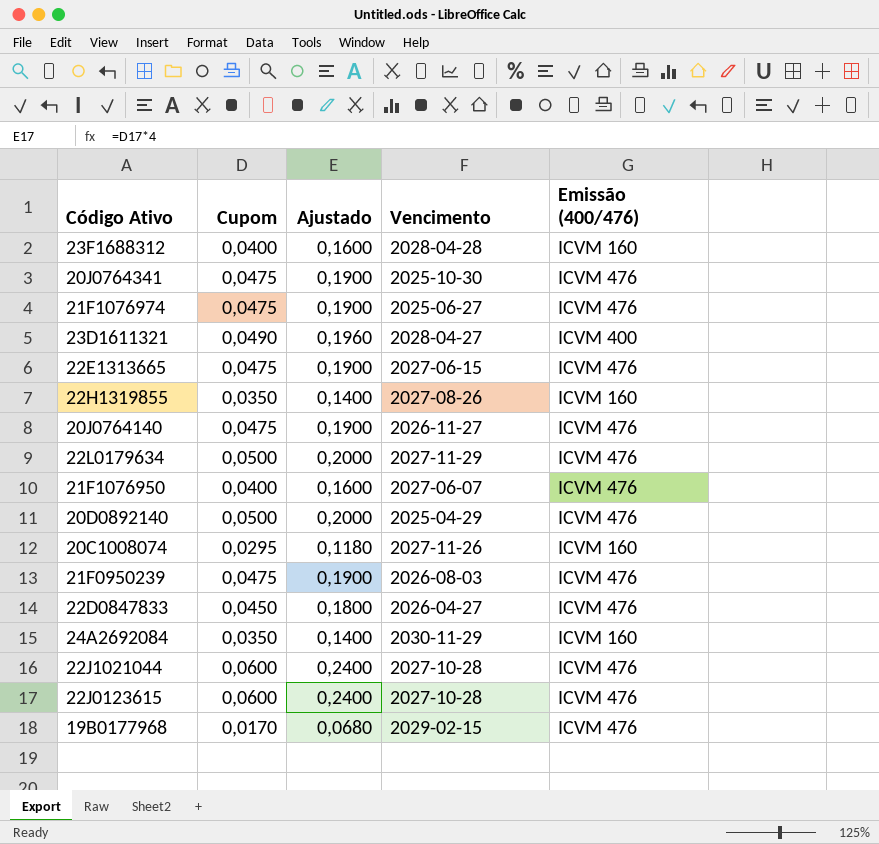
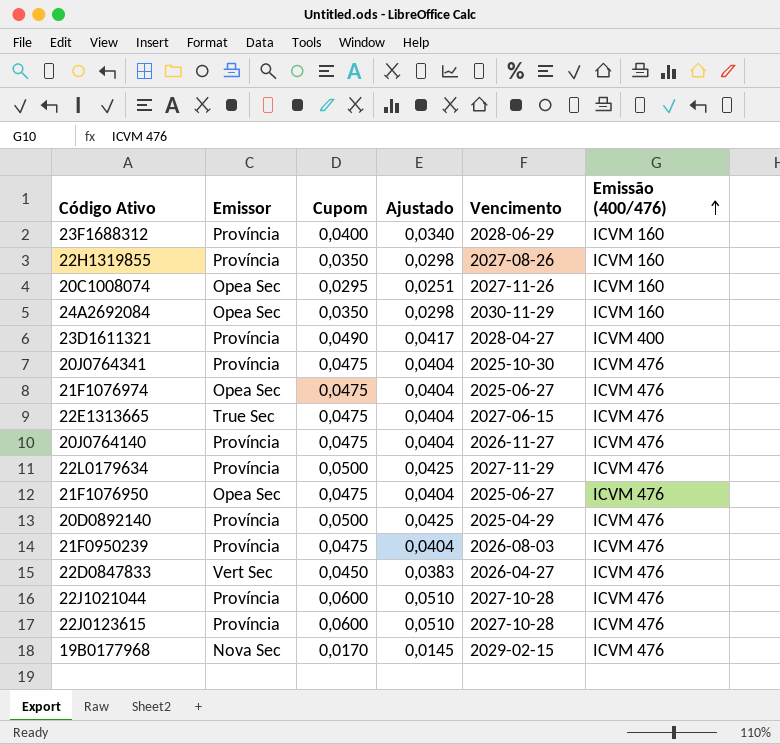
row order: none -> Emissão (400/476) ascending
column Emissor | position: none -> 2
column Ajustado | formula: [Cupom] * 4 -> [Cupom] * 0,85
23F1688312 | Vencimento: 2028-04-28 -> 2028-06-29
21F1076950 | Cupom: 0,0400 -> 0,0475
21F1076950 | Vencimento: 2027-06-07 -> 2025-06-27

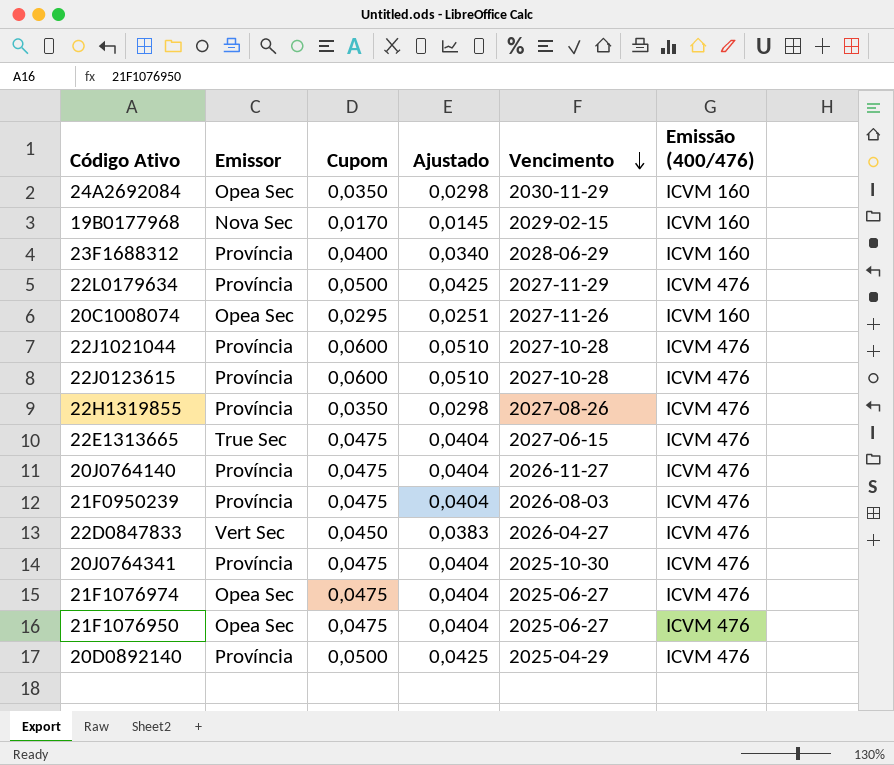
row order: Emissão (400/476) ascending -> Vencimento descending
row 23D1611321: Província | 0,0490 | 0,0417 | 2028-04-27 | ICVM 400 -> none
19B0177968 | Emissão (400/476): ICVM 476 -> ICVM 160
22H1319855 | Emissão (400/476): ICVM 160 -> ICVM 476

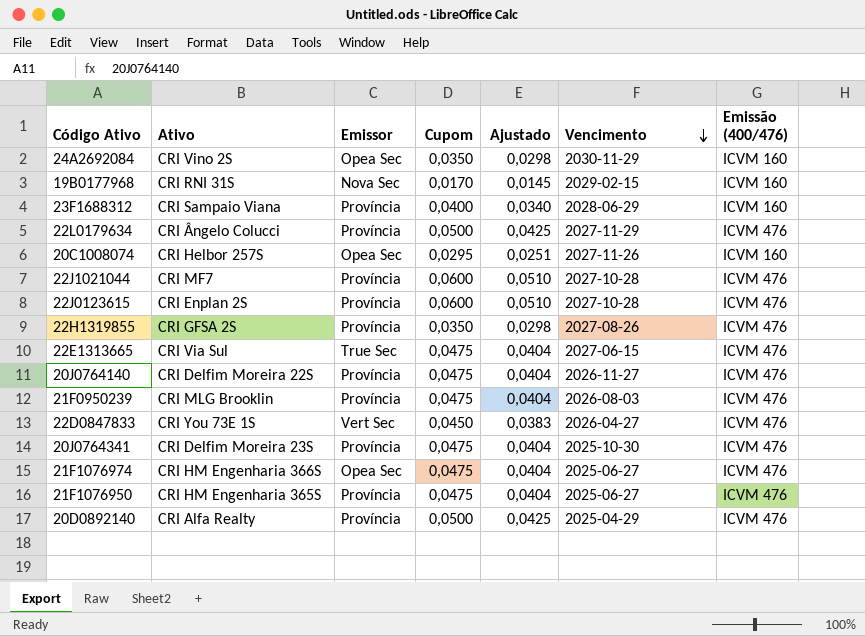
column Ativo | position: none -> 2
21F1076950 | Emissor: Opea Sec -> Província

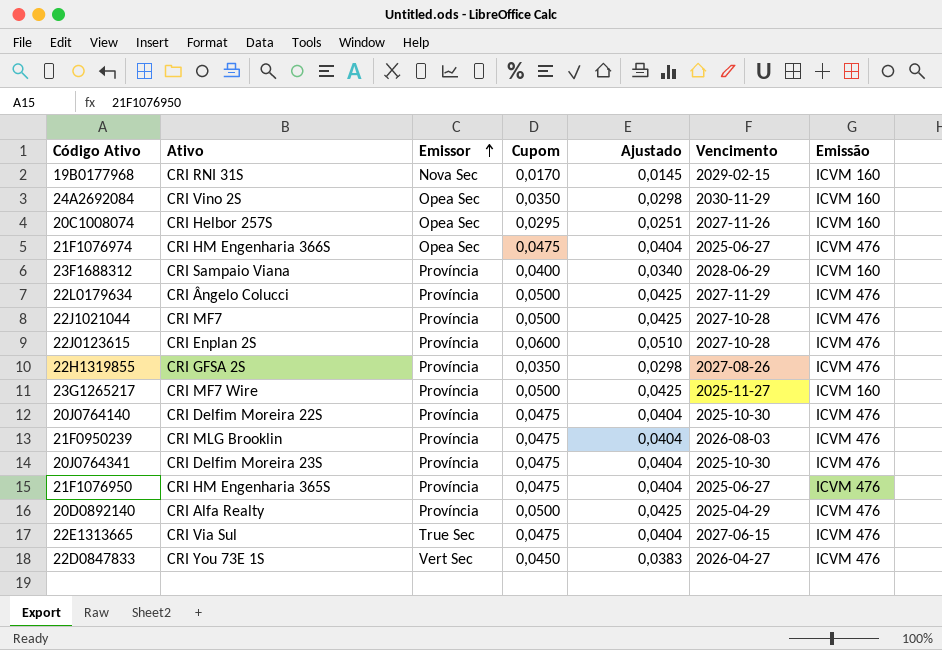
row order: Vencimento descending -> Emissor ascending
column name: Emissão (400/476) -> Emissão
22J1021044 | Cupom: 0,0600 -> 0,0500
22J1021044 | Ajustado: 0,0510 -> 0,0425
row 23G1265217: none -> CRI MF7 Wire | Província | 0,0500 | 0,0425 | 2025-11-27 | ICVM 160
20J0764140 | Vencimento: 2026-11-27 -> 2025-10-30

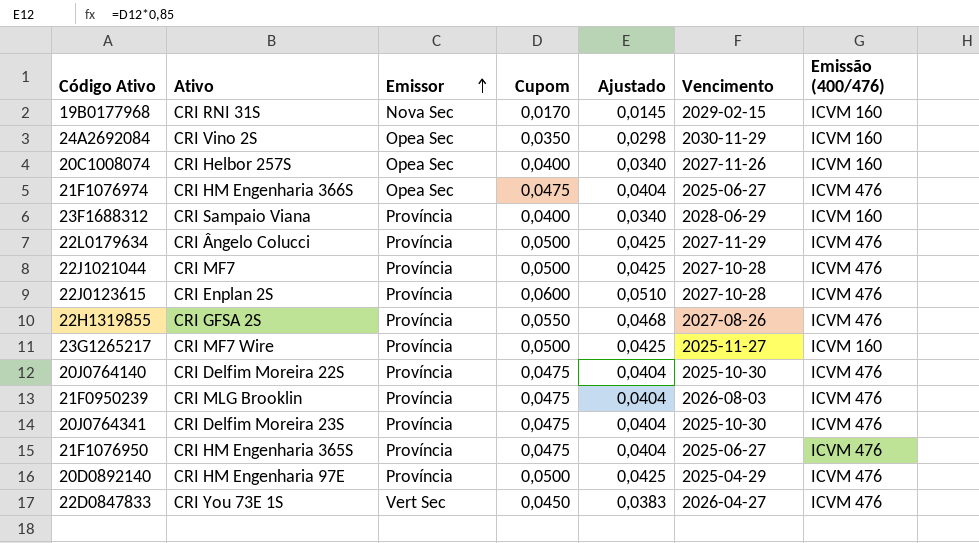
column name: Emissão -> Emissão (400/476)
row 22E1313665: CRI Via Sul | True Sec | 0,0475 | 0,0404 | 2027-06-15 | ICVM 476 -> none
20C1008074 | Cupom: 0,0295 -> 0,0400
20C1008074 | Ajustado: 0,0251 -> 0,0340
22H1319855 | Cupom: 0,0350 -> 0,0550
22H1319855 | Ajustado: 0,0298 -> 0,0468
20D0892140 | Ativo: CRI Alfa Realty -> CRI HM Engenharia 97E

